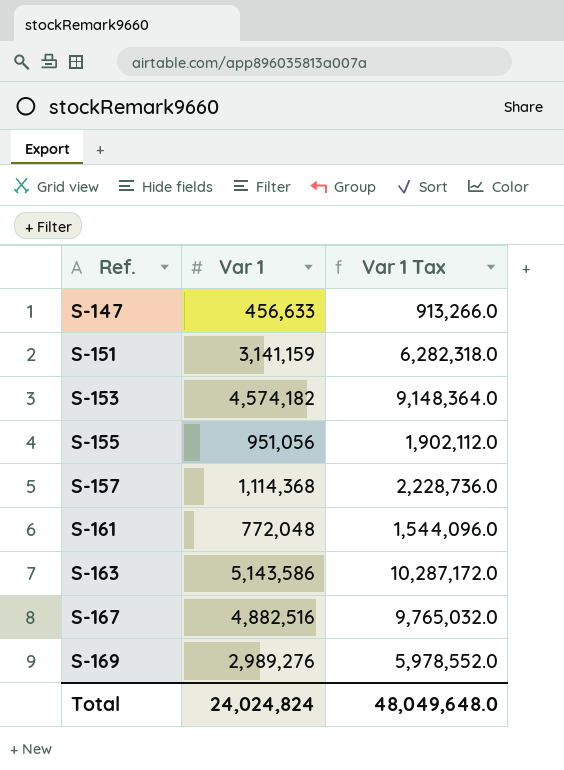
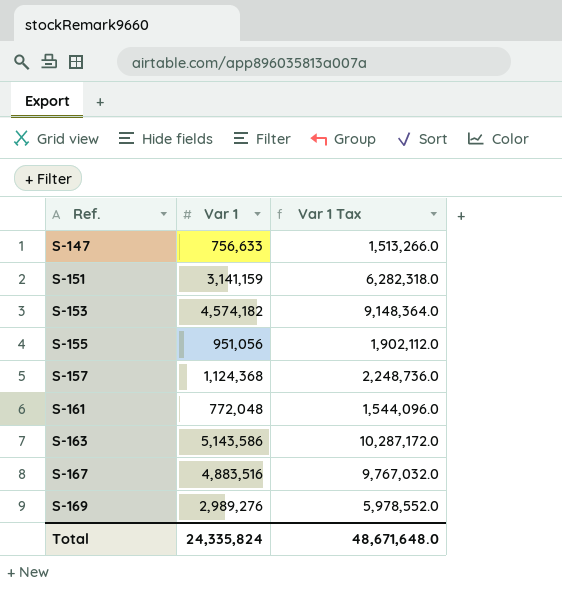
S-147 | Var 1: 456,633 -> 756,633
S-147 | Var 1 Tax: 913,266.0 -> 1,513,266.0
S-157 | Var 1: 1,114,368 -> 1,124,368
S-157 | Var 1 Tax: 2,228,736.0 -> 2,248,736.0
S-167 | Var 1: 4,882,516 -> 4,883,516
S-167 | Var 1 Tax: 9,765,032.0 -> 9,767,032.0
Total | Var 1: 24,024,824 -> 24,335,824
Total | Var 1 Tax: 48,049,648.0 -> 48,671,648.0

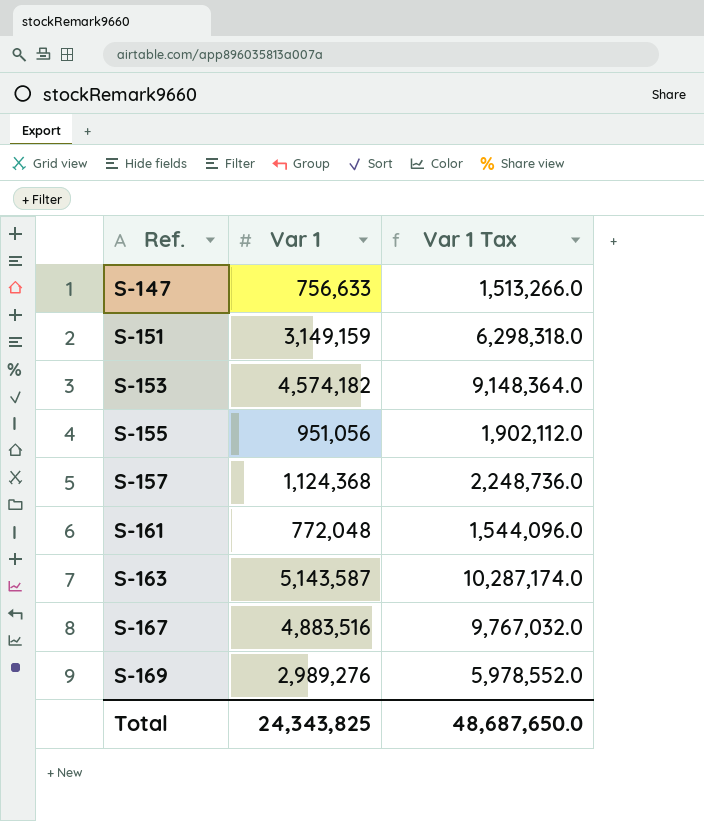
S-151 | Var 1: 3,141,159 -> 3,149,159
S-151 | Var 1 Tax: 6,282,318.0 -> 6,298,318.0
S-163 | Var 1: 5,143,586 -> 5,143,587
S-163 | Var 1 Tax: 10,287,172.0 -> 10,287,174.0
Total | Var 1: 24,335,824 -> 24,343,825
Total | Var 1 Tax: 48,671,648.0 -> 48,687,650.0

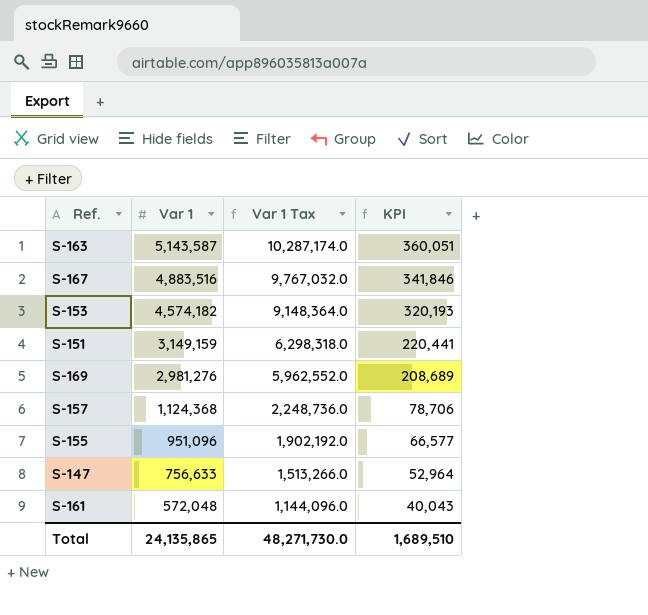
row order: Ref. ascending -> Var 1 descending
column KPI | formula: none -> [Var 1] * 0.07
S-169 | Var 1: 2,989,276 -> 2,981,276
S-169 | Var 1 Tax: 5,978,552.0 -> 5,962,552.0
S-155 | Var 1: 951,056 -> 951,096
S-155 | Var 1 Tax: 1,902,112.0 -> 1,902,192.0
S-161 | Var 1: 772,048 -> 572,048
S-161 | Var 1 Tax: 1,544,096.0 -> 1,144,096.0
Total | Var 1: 24,343,825 -> 24,135,865
Total | Var 1 Tax: 48,687,650.0 -> 48,271,730.0

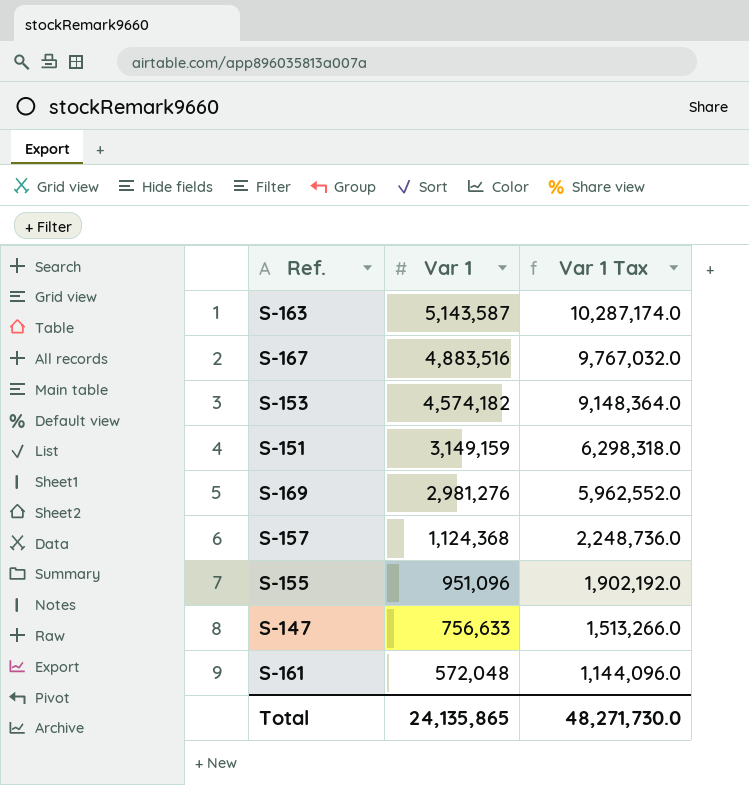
column KPI | formula: [Var 1] * 0.07 -> none

